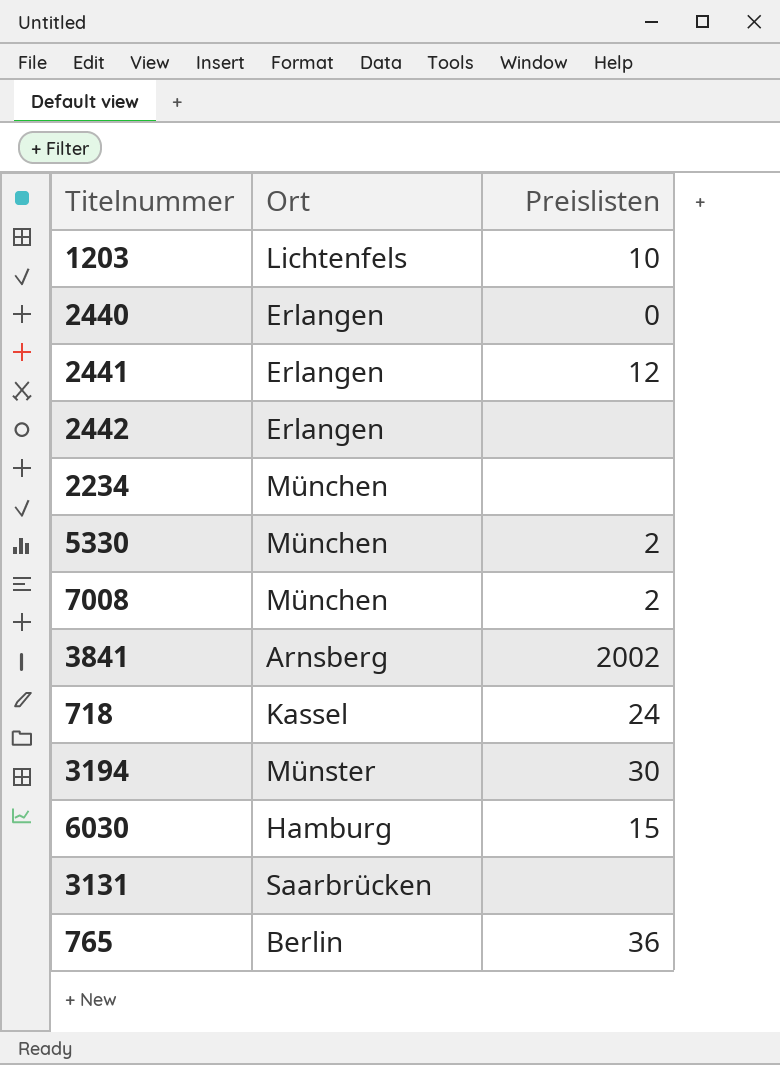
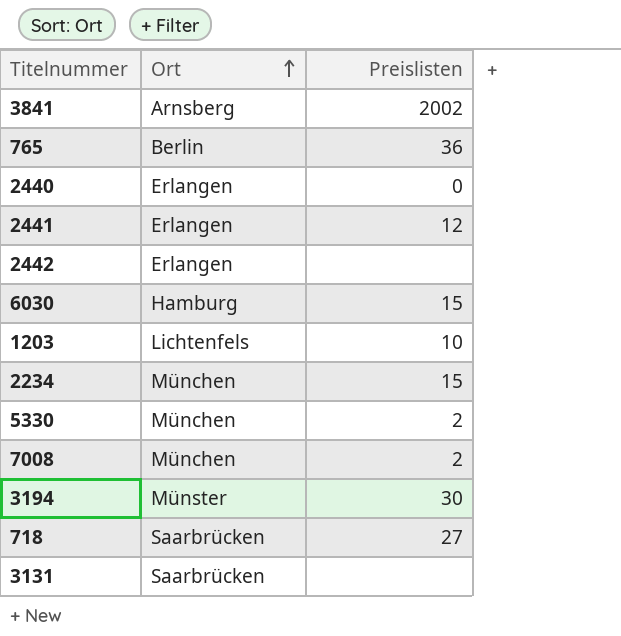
row order: none -> Ort ascending
2234 | Preislisten: none -> 15
718 | Ort: Kassel -> Saarbrücken
718 | Preislisten: 24 -> 27

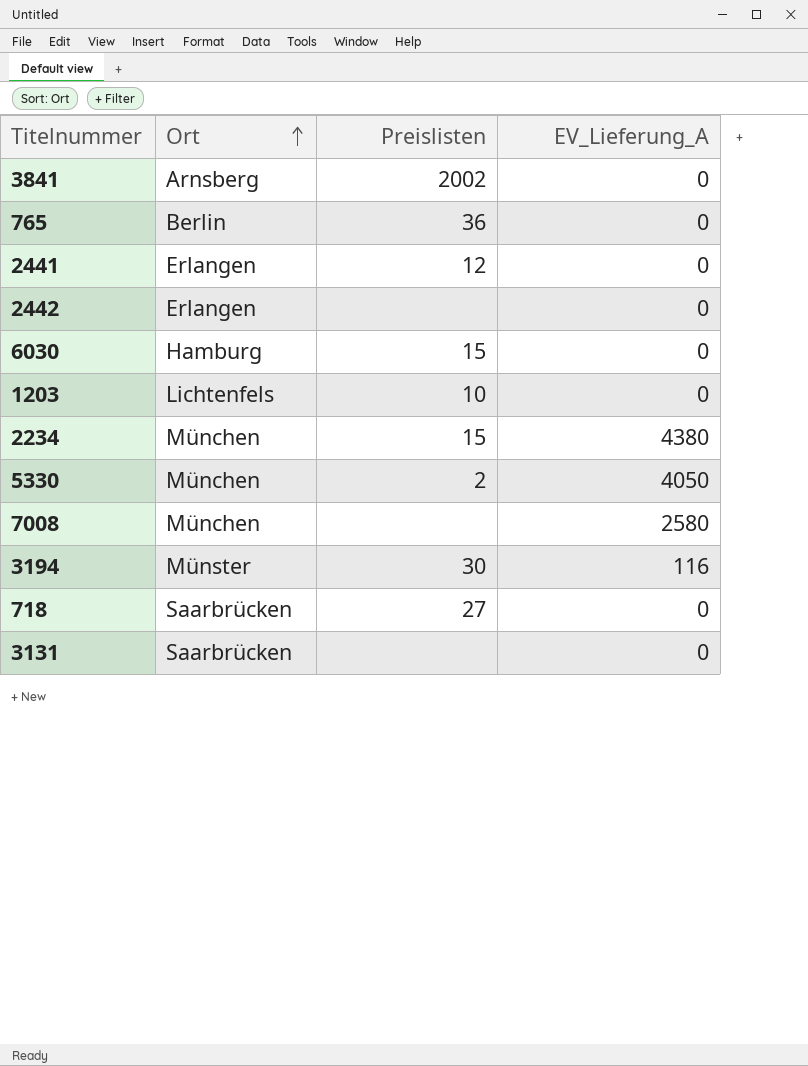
column EV_Lieferung_A | position: none -> 4
row 2440: Erlangen | 0 -> none
7008 | Preislisten: 2 -> none

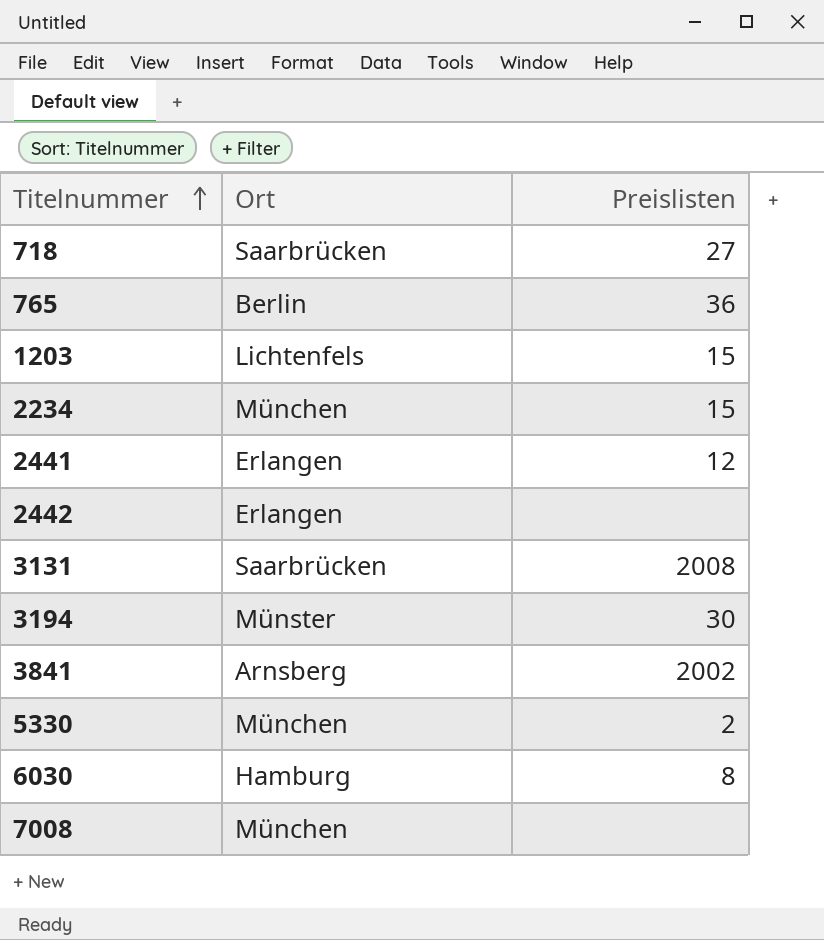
row order: Ort ascending -> Titelnummer ascending
column EV_Lieferung_A | position: 4 -> none
1203 | Preislisten: 10 -> 15
3131 | Preislisten: none -> 2008
6030 | Preislisten: 15 -> 8

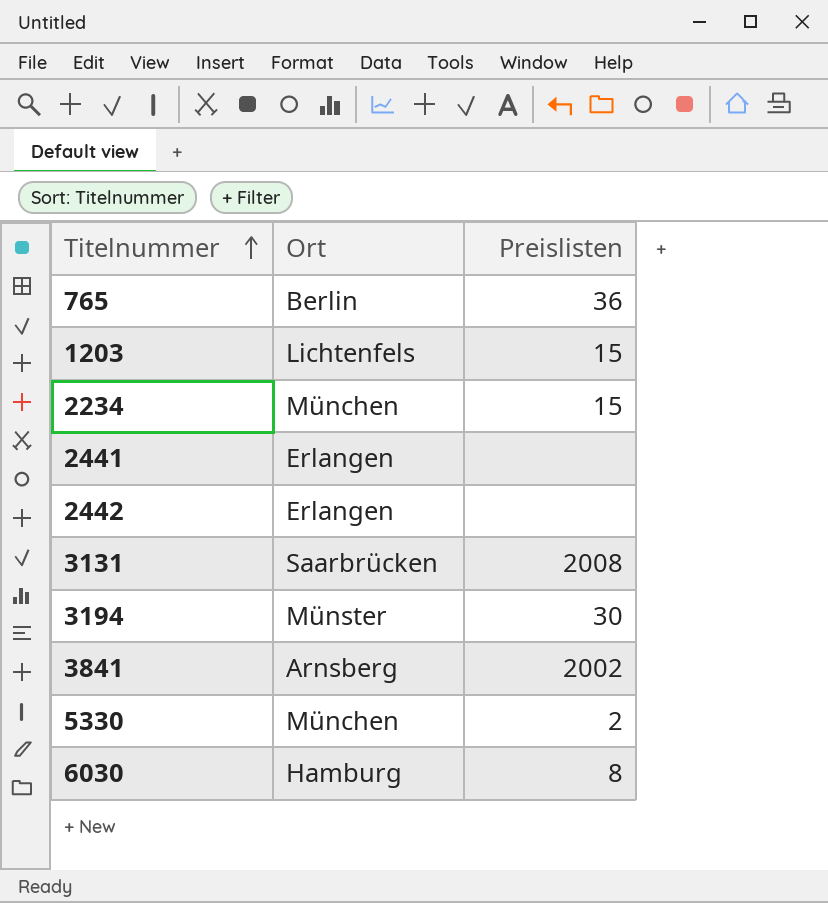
row 718: Saarbrücken | 27 -> none
row 7008: München | none -> none
2441 | Preislisten: 12 -> none

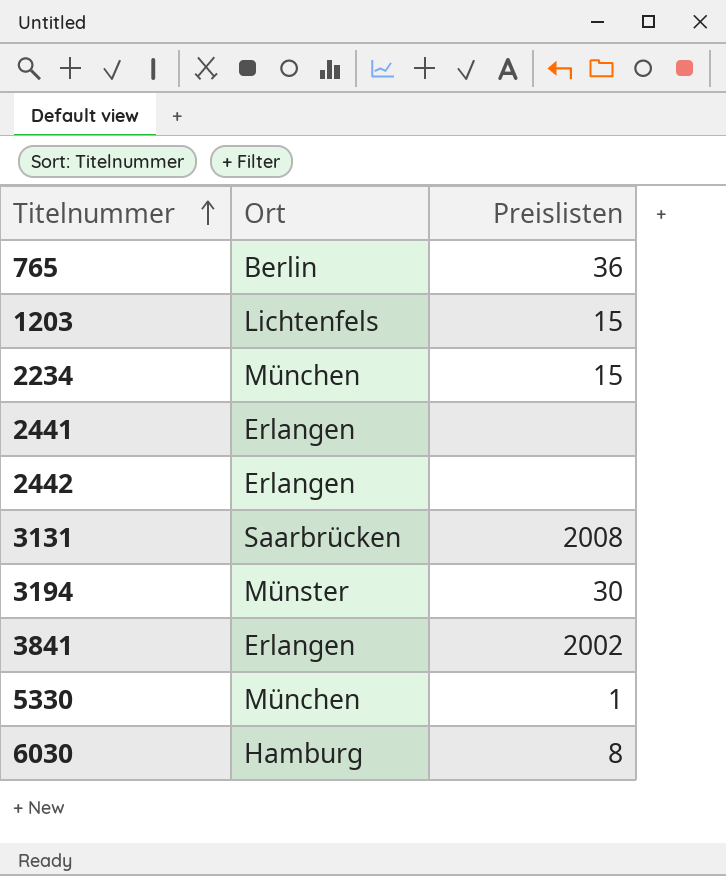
3841 | Ort: Arnsberg -> Erlangen
5330 | Preislisten: 2 -> 1

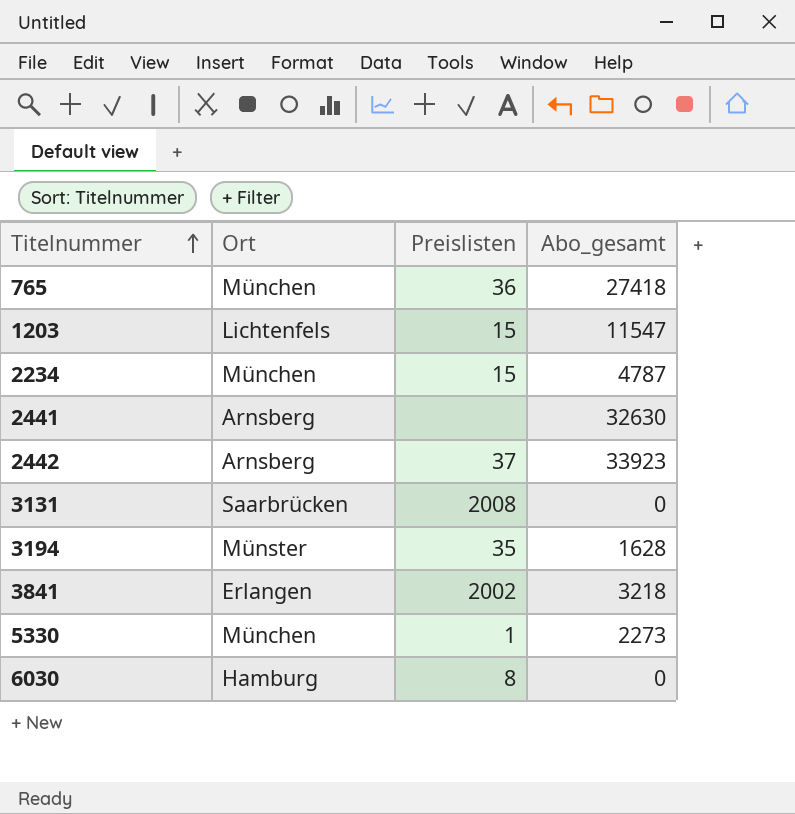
column Abo_gesamt | position: none -> 4
765 | Ort: Berlin -> München
2441 | Ort: Erlangen -> Arnsberg
2442 | Ort: Erlangen -> Arnsberg
2442 | Preislisten: none -> 37
3194 | Preislisten: 30 -> 35

